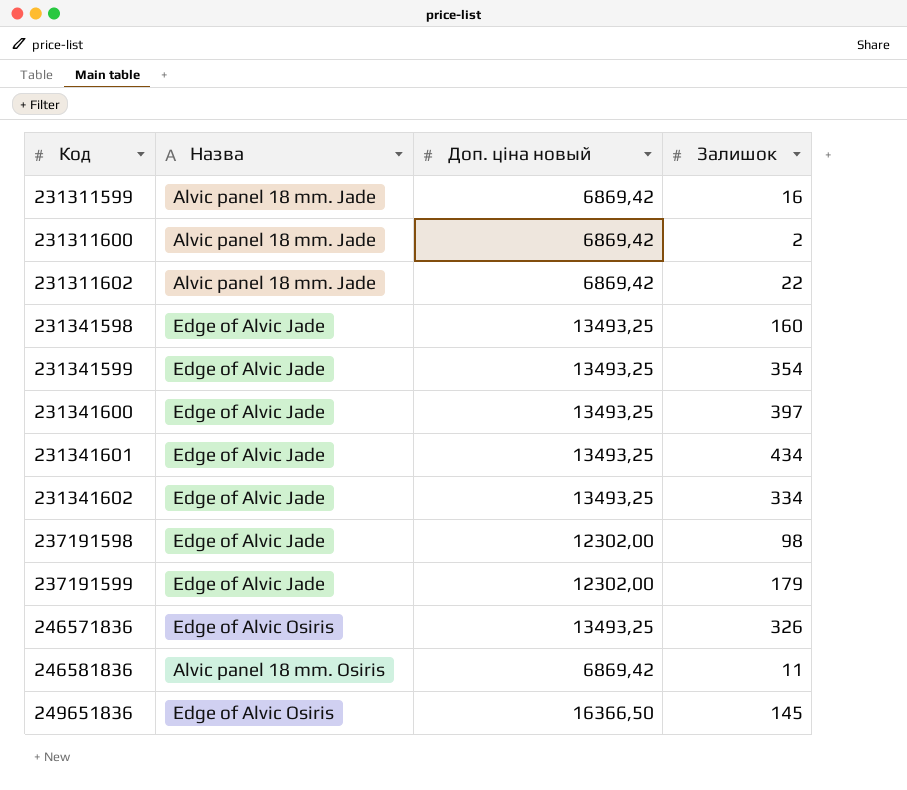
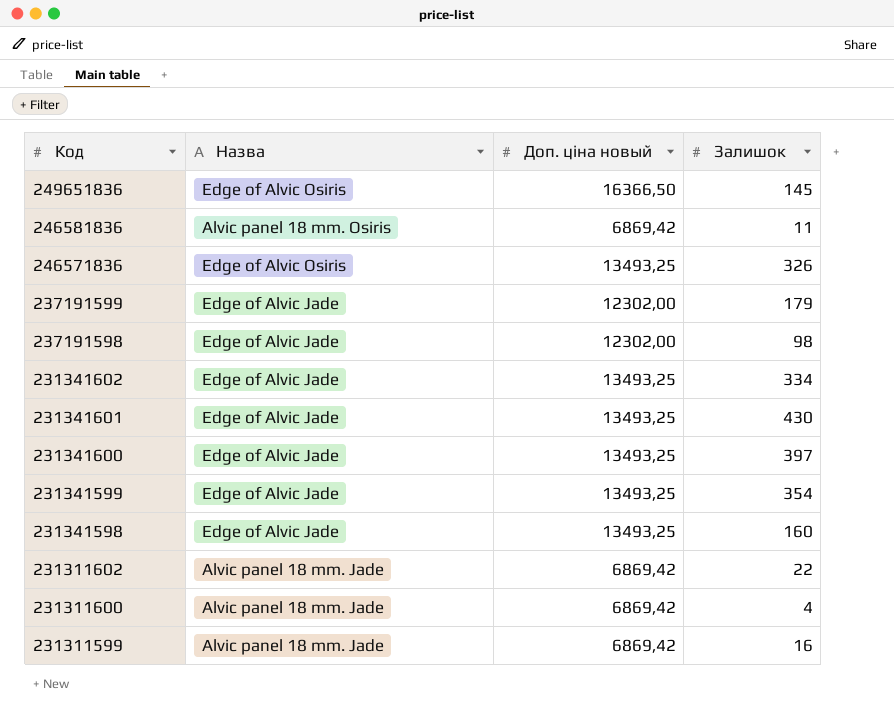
row order: Код ascending -> Код descending
231341601 | Залишок: 434 -> 430
231311600 | Залишок: 2 -> 4

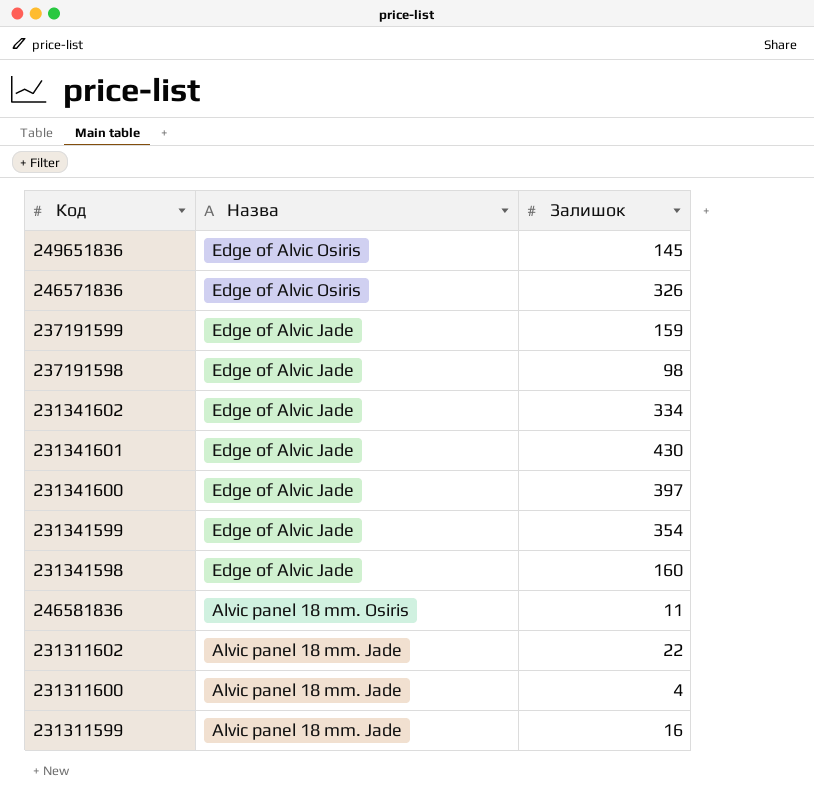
row order: Код descending -> Назва descending
column Доп. ціна новый | position: 3 -> none
237191599 | Залишок: 179 -> 159

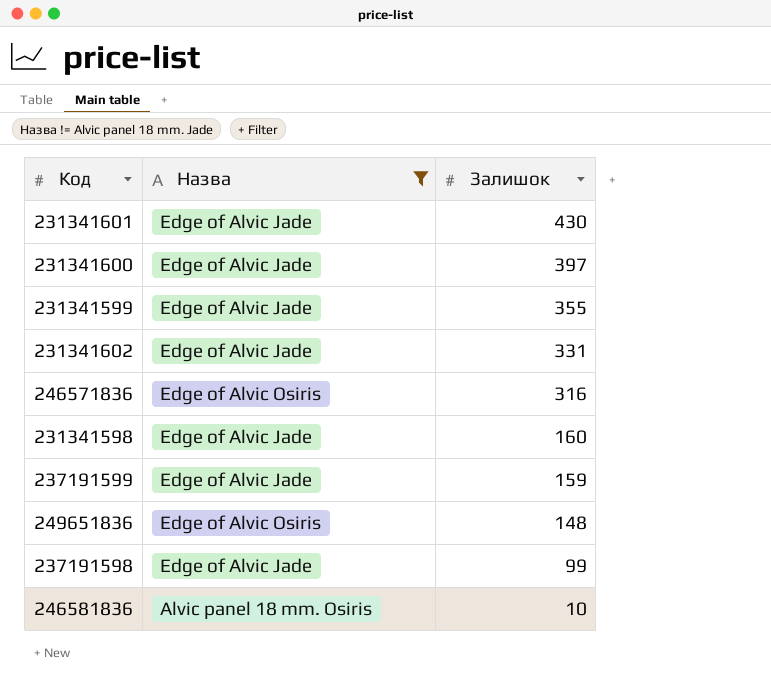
filter: none -> Назва != Alvic panel 18 mm. Jade
row order: Назва descending -> Залишок descending
231341599 | Залишок: 354 -> 355
231341602 | Залишок: 334 -> 331
246571836 | Залишок: 326 -> 316
249651836 | Залишок: 145 -> 148
237191598 | Залишок: 98 -> 99
246581836 | Залишок: 11 -> 10

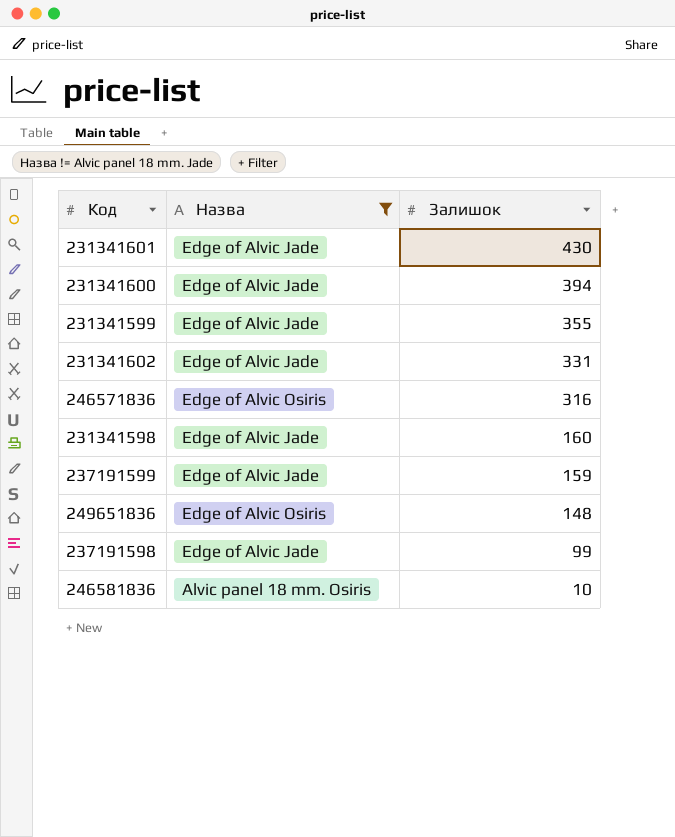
231341600 | Залишок: 397 -> 394

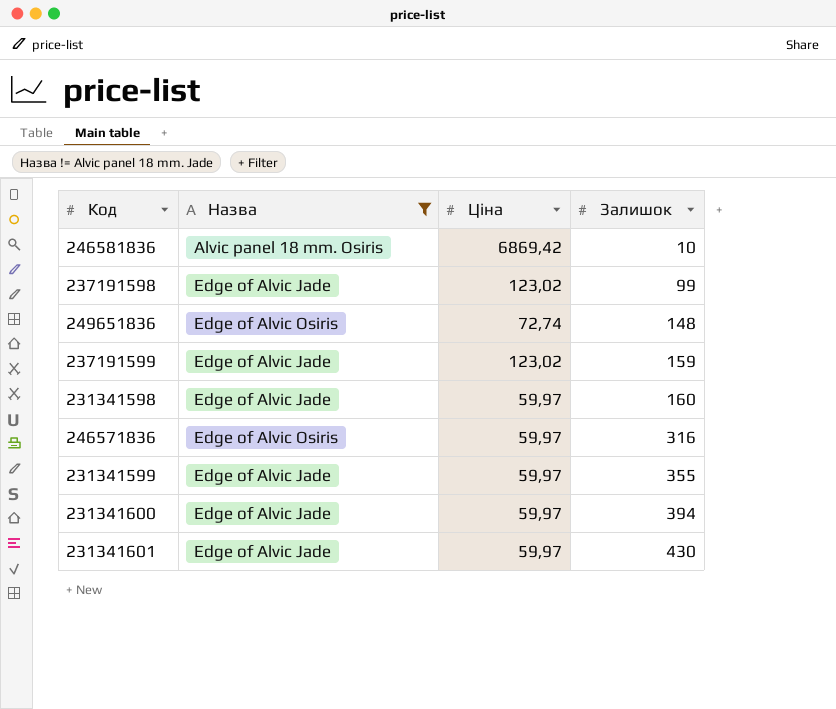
row order: Залишок descending -> Залишок ascending
column Ціна | position: none -> 3
row 231341602: Edge of Alvic Jade | 331 -> none

